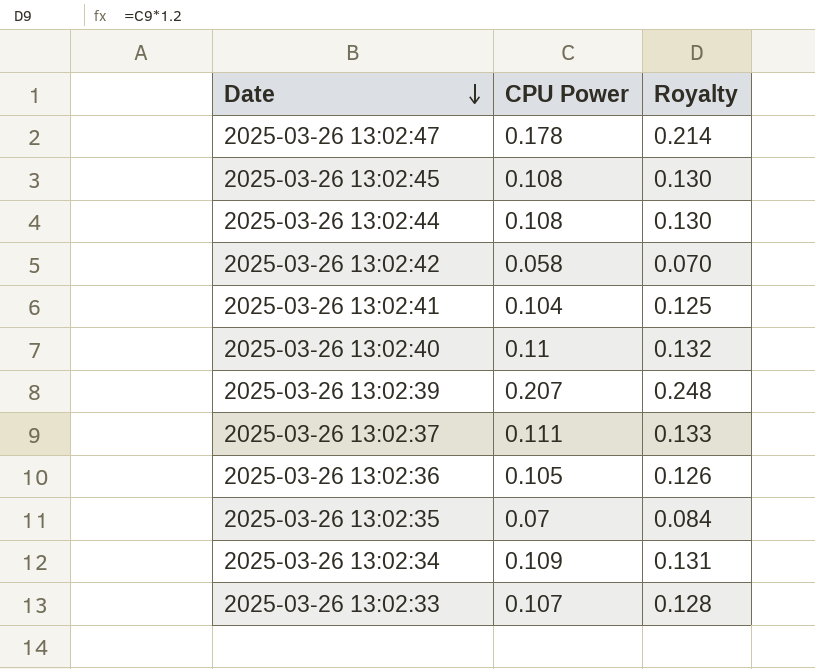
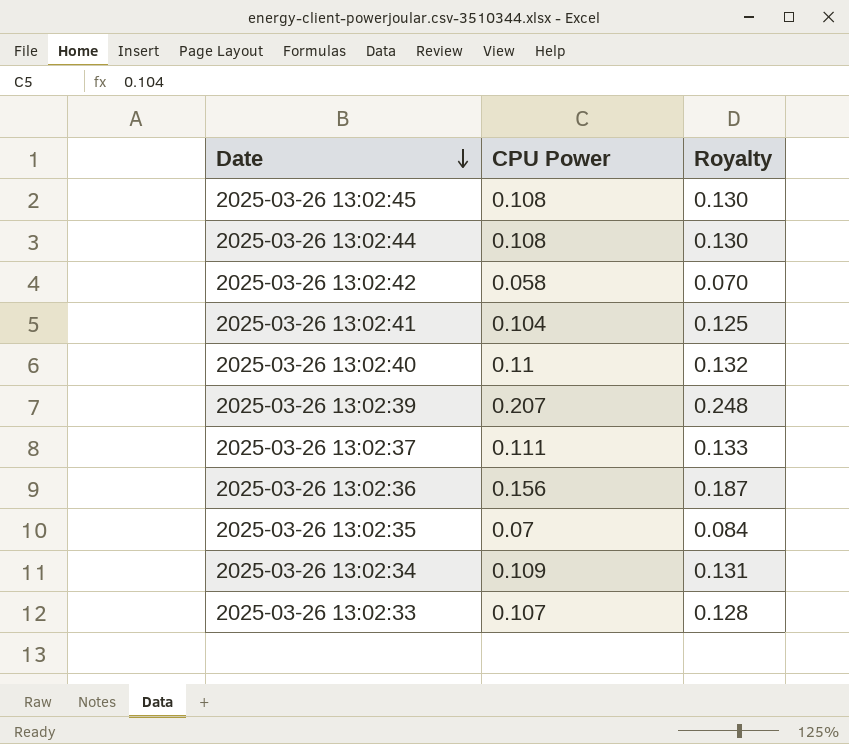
row 2025-03-26 13:02:47: 0.178 | 0.214 -> none
2025-03-26 13:02:36 | CPU Power: 0.105 -> 0.156
2025-03-26 13:02:36 | Royalty: 0.126 -> 0.187

